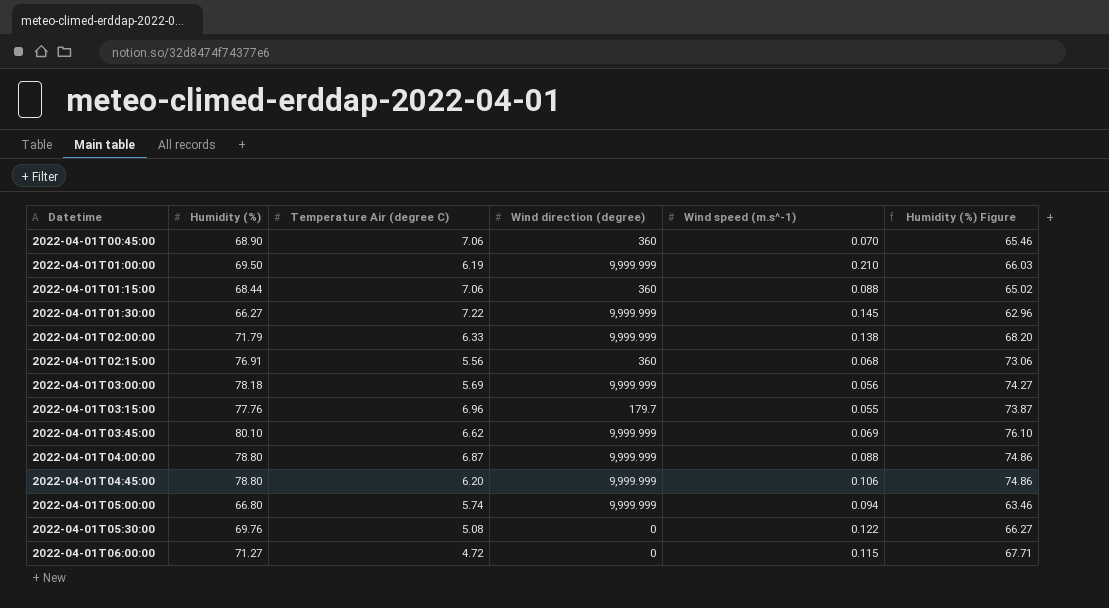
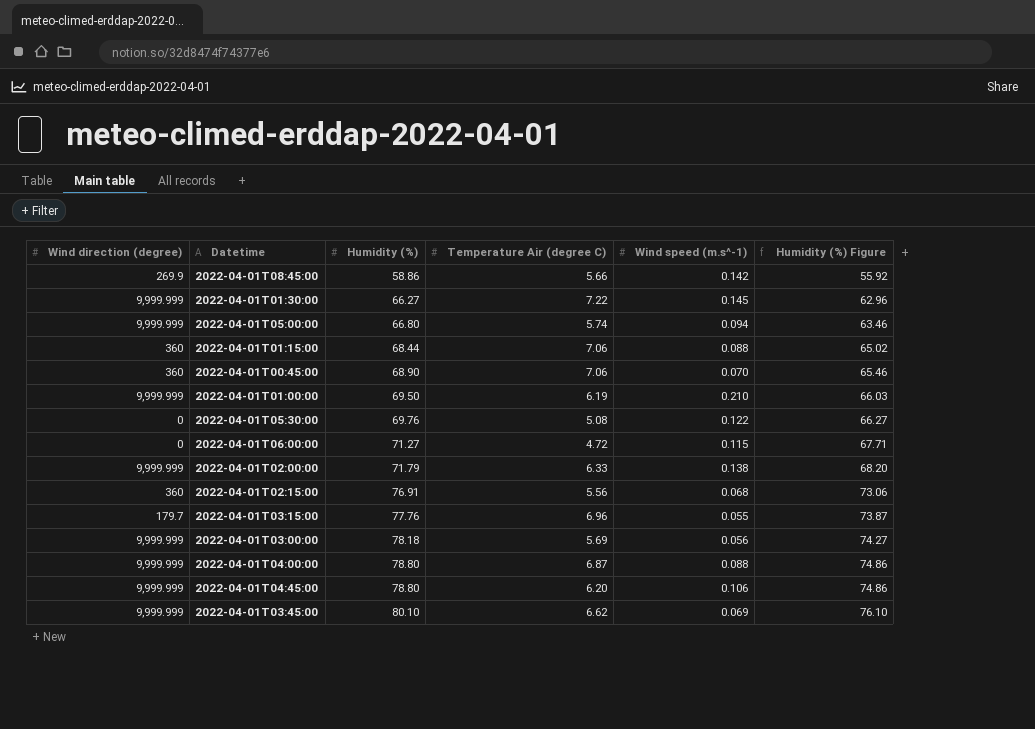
row order: Datetime ascending -> Humidity (%) ascending
column Wind direction (degree) | position: 4 -> 1
row 2022-04-01T08:45:00: none -> 269.9 | 58.86 | 5.66 | 0.142 | 55.92

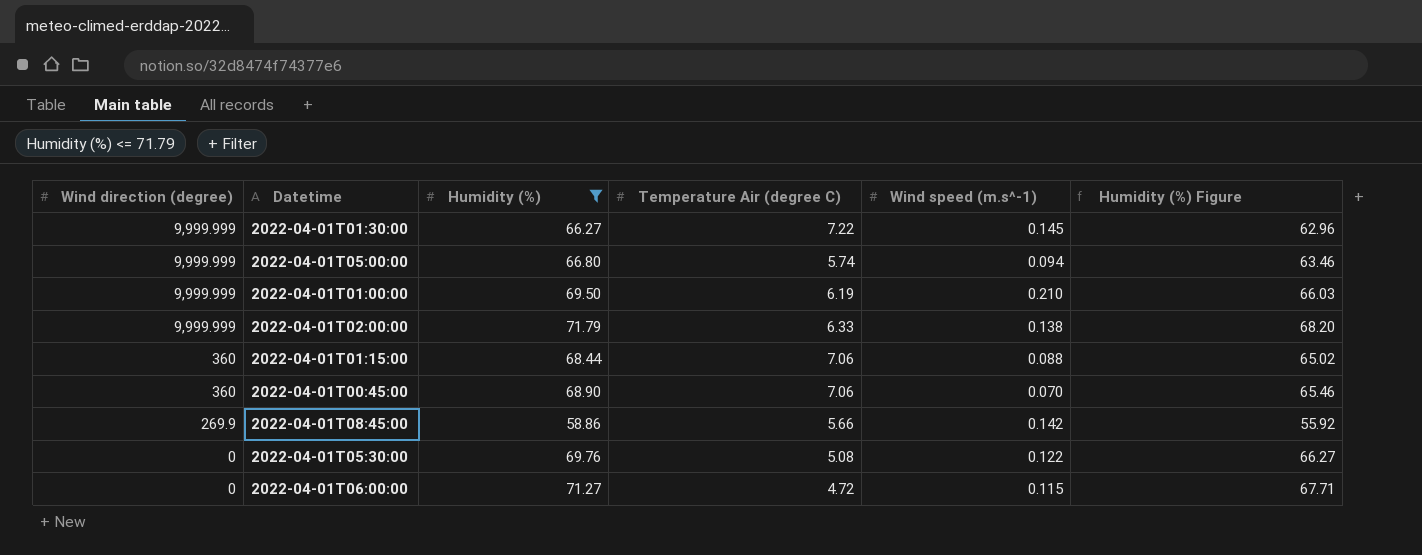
filter: none -> Humidity (%) <= 71.79
row order: Humidity (%) ascending -> Wind direction (degree) descending

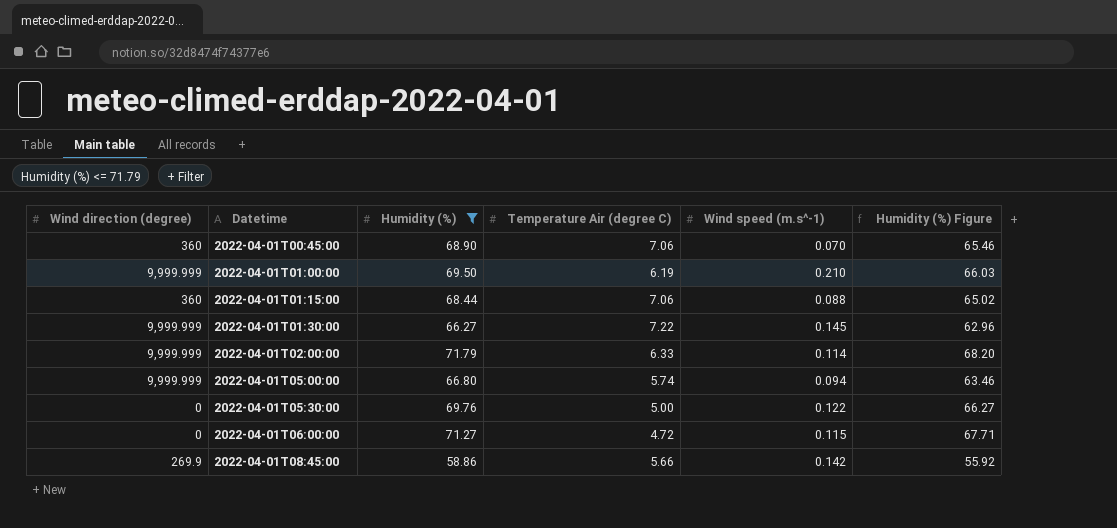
row order: Wind direction (degree) descending -> Datetime ascending
2022-04-01T02:00:00 | Wind speed (m.s^-1): 0.138 -> 0.114
2022-04-01T05:30:00 | Temperature Air (degree C): 5.08 -> 5.00

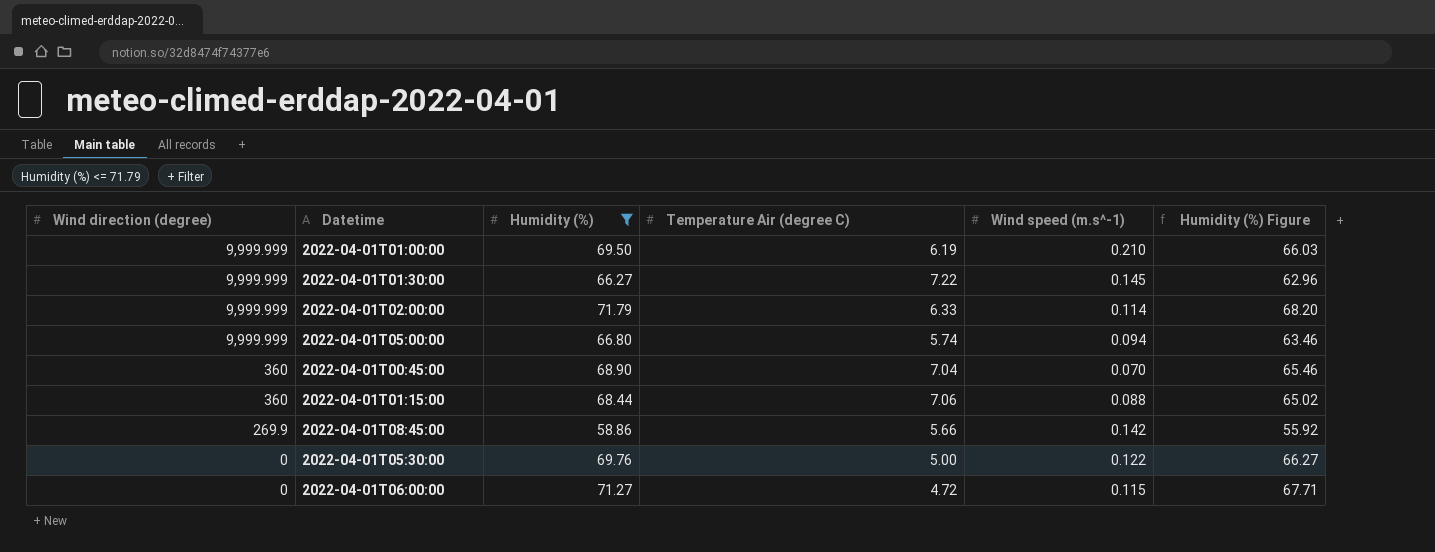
row order: Datetime ascending -> Wind direction (degree) descending
2022-04-01T00:45:00 | Temperature Air (degree C): 7.06 -> 7.04

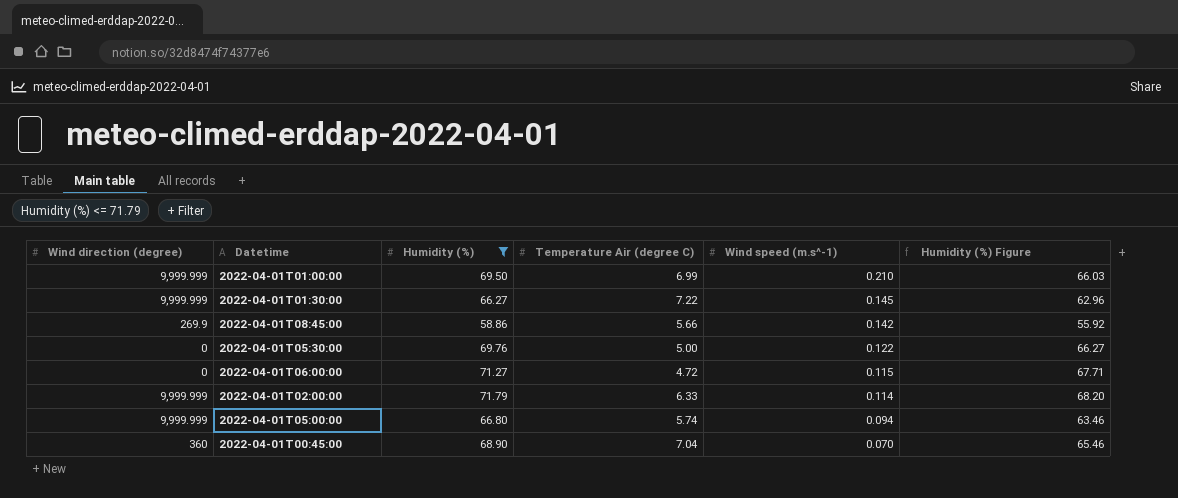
row order: Wind direction (degree) descending -> Wind speed (m.s^-1) descending
row 2022-04-01T01:15:00: 360 | 68.44 | 7.06 | 0.088 | 65.02 -> none
2022-04-01T01:00:00 | Temperature Air (degree C): 6.19 -> 6.99

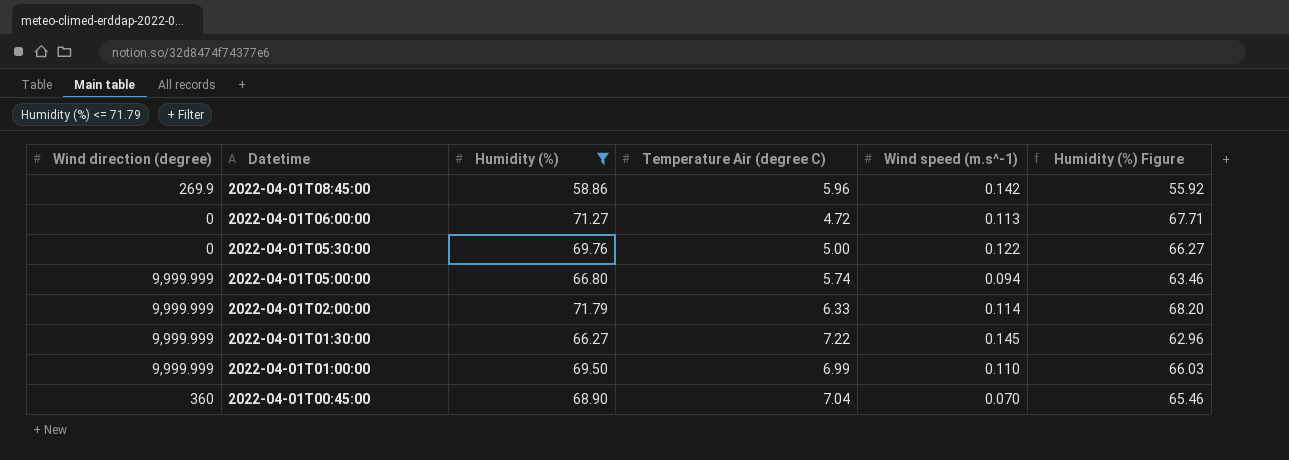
row order: Wind speed (m.s^-1) descending -> Datetime descending
2022-04-01T08:45:00 | Temperature Air (degree C): 5.66 -> 5.96
2022-04-01T06:00:00 | Wind speed (m.s^-1): 0.115 -> 0.113
2022-04-01T01:00:00 | Wind speed (m.s^-1): 0.210 -> 0.110

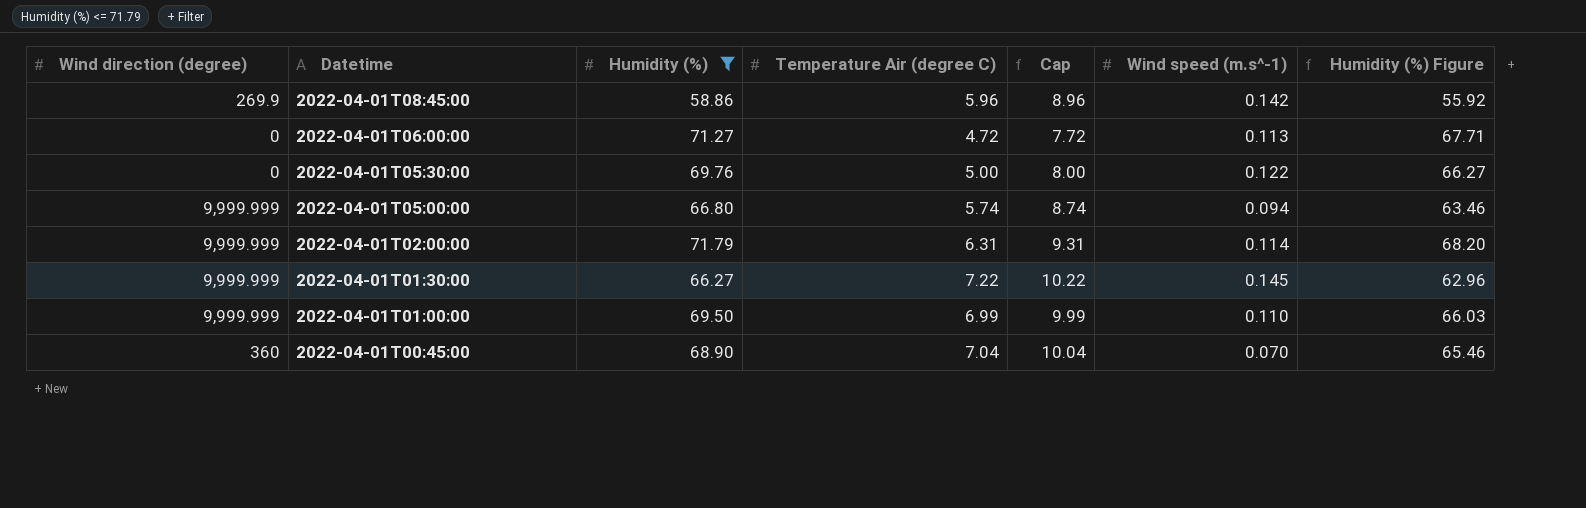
column Cap | formula: none -> [Temperature Air (degree C)] + 3
2022-04-01T02:00:00 | Temperature Air (degree C): 6.33 -> 6.31

